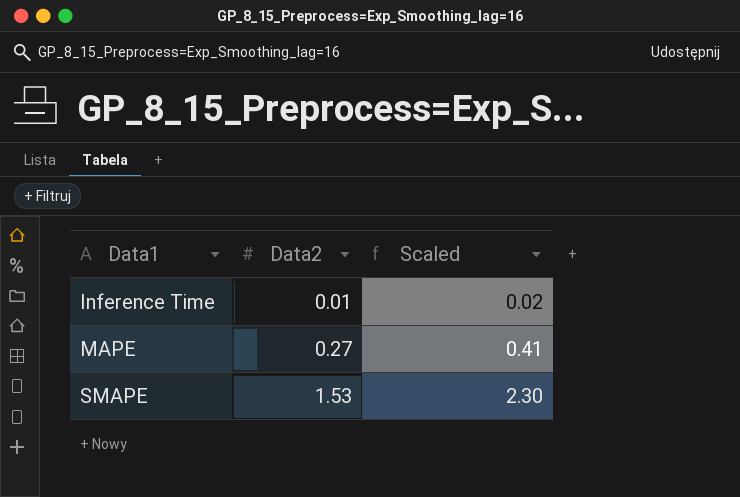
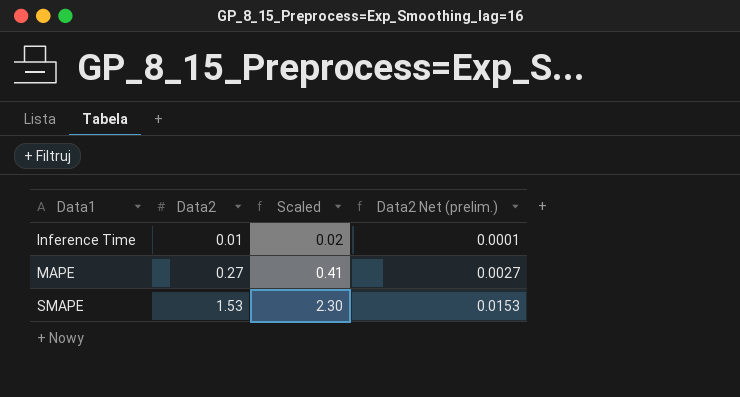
column Data2 Net (prelim.) | formula: none -> [Data2] * 0.01

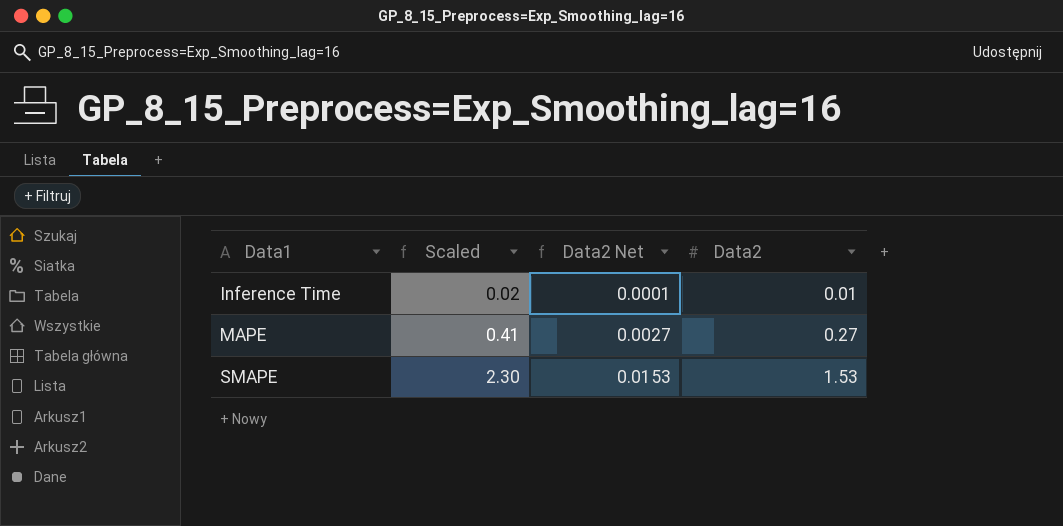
column name: Data2 Net (prelim.) -> Data2 Net
column Data2 | position: 2 -> 4

